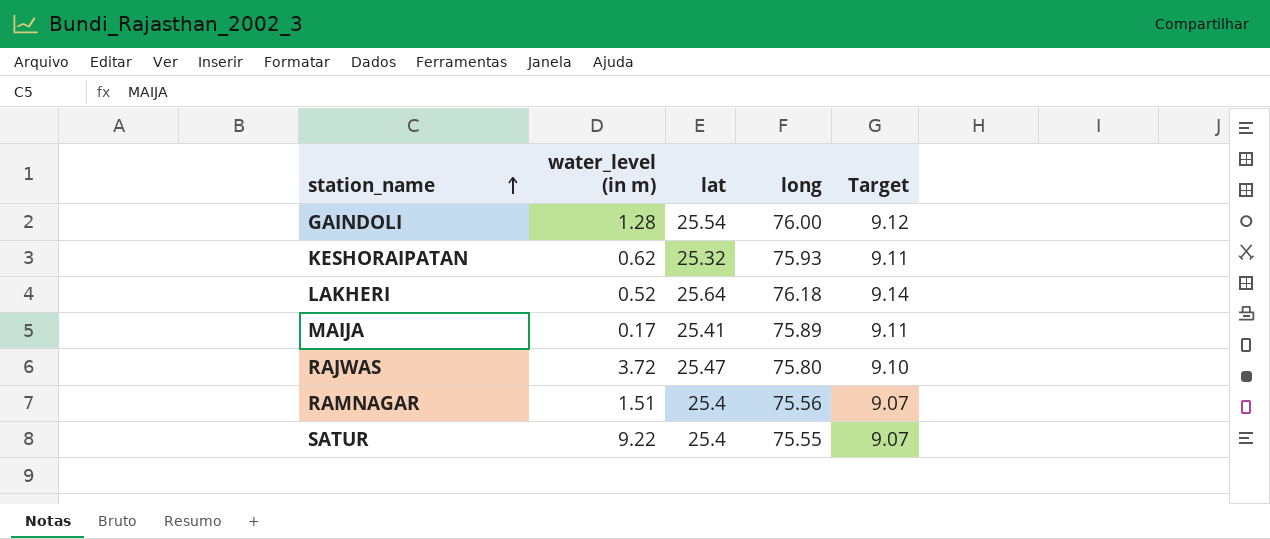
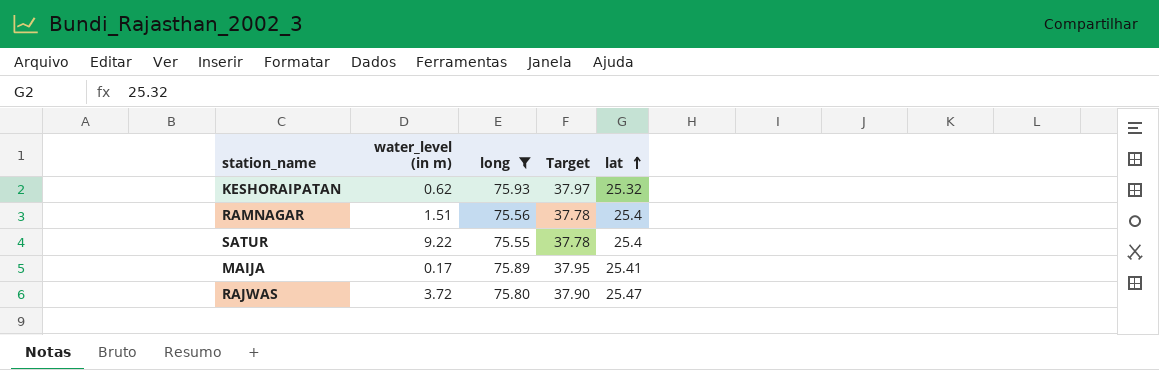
filter: none -> long <= 75.93
row order: station_name ascending -> lat ascending
column Target | formula: [long] * 0.12 -> [long] * 0.5
column lat | position: 3 -> 5

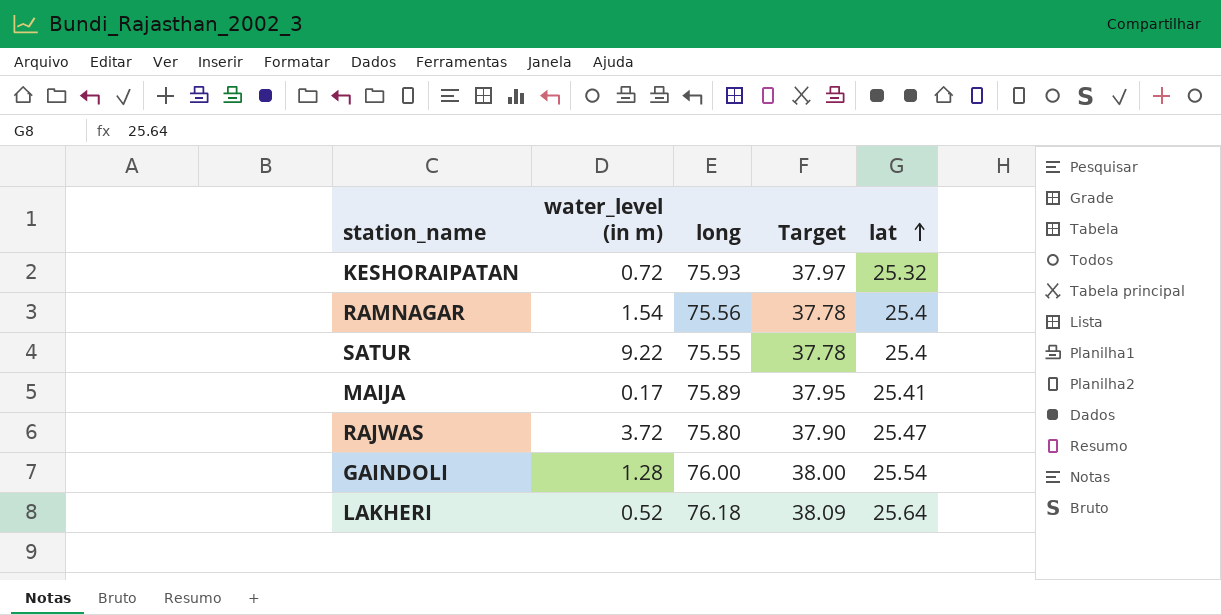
filter: long <= 75.93 -> none
KESHORAIPATAN | water_level (in m): 0.62 -> 0.72
RAMNAGAR | water_level (in m): 1.51 -> 1.54

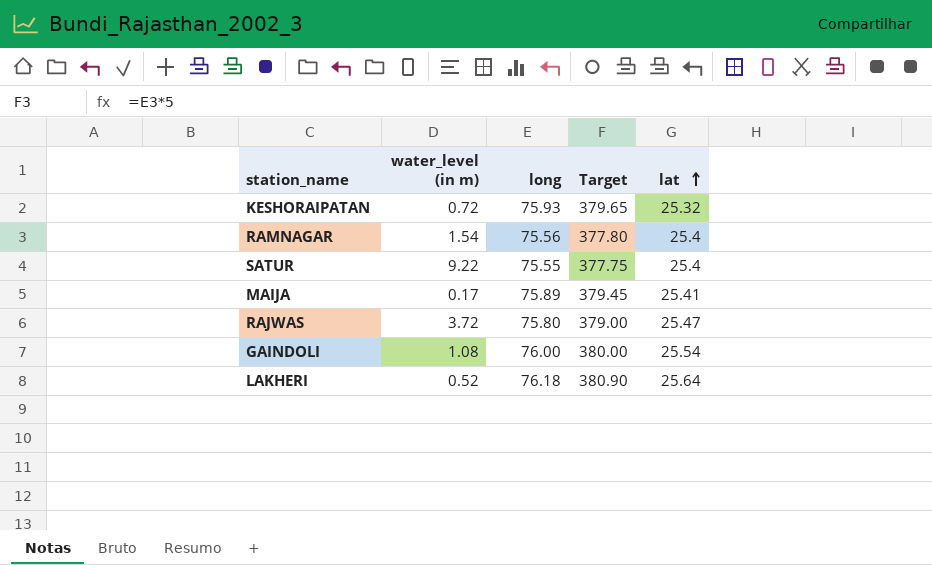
column Target | formula: [long] * 0.5 -> [long] * 5
GAINDOLI | water_level (in m): 1.28 -> 1.08

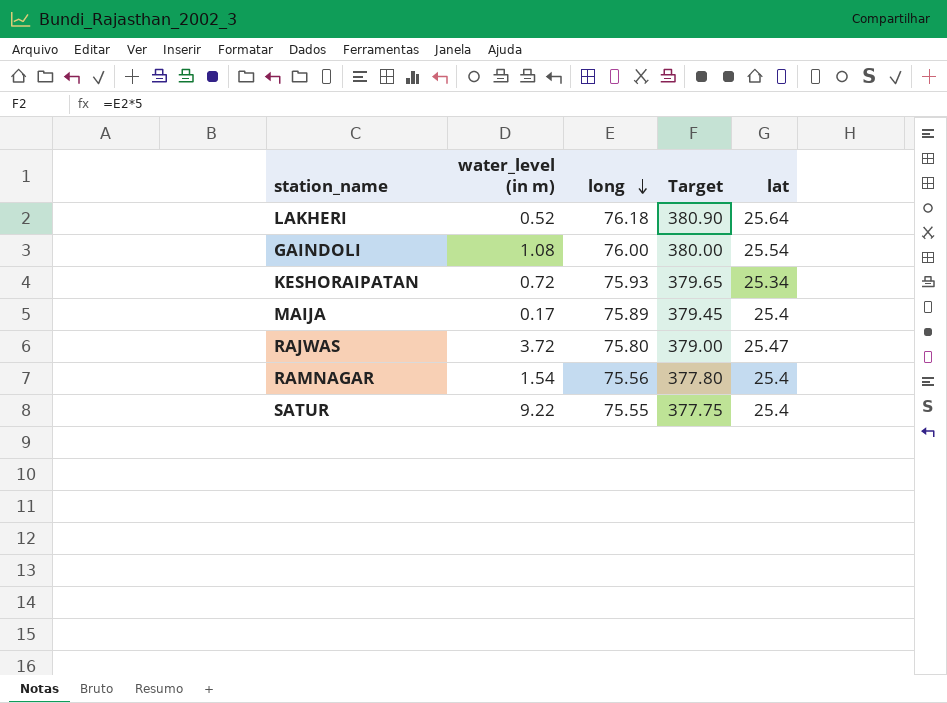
row order: lat ascending -> long descending
KESHORAIPATAN | lat: 25.32 -> 25.34
MAIJA | lat: 25.41 -> 25.4

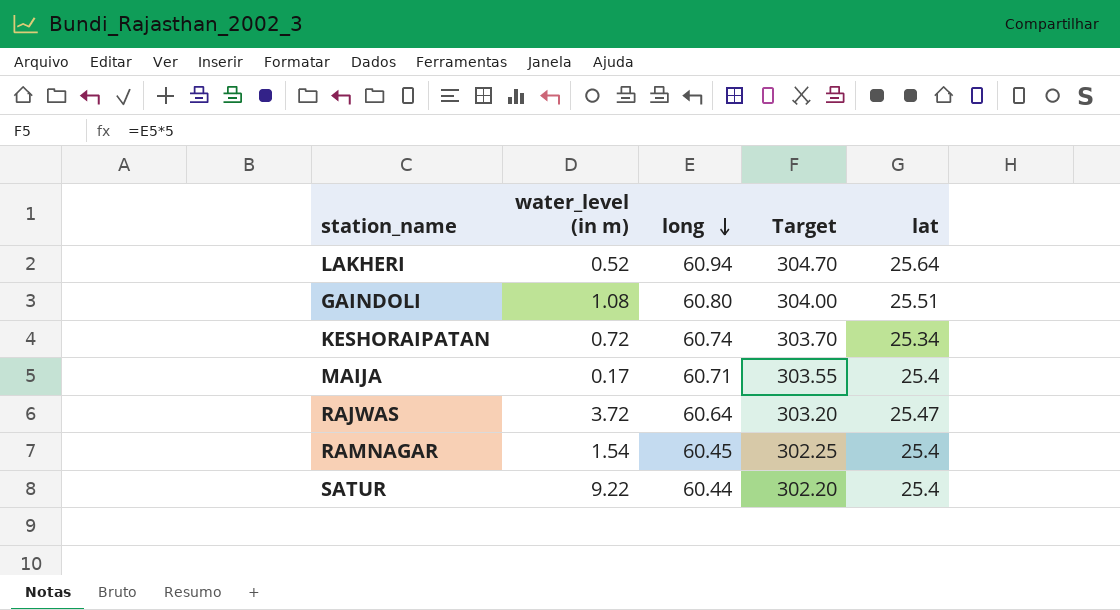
LAKHERI | long: 76.18 -> 60.94
LAKHERI | Target: 380.90 -> 304.70
GAINDOLI | long: 76.00 -> 60.80
GAINDOLI | Target: 380.00 -> 304.00
GAINDOLI | lat: 25.54 -> 25.51
KESHORAIPATAN | long: 75.93 -> 60.74
KESHORAIPATAN | Target: 379.65 -> 303.70
MAIJA | long: 75.89 -> 60.71
MAIJA | Target: 379.45 -> 303.55
RAJWAS | long: 75.80 -> 60.64
RAJWAS | Target: 379.00 -> 303.20
RAMNAGAR | long: 75.56 -> 60.45
RAMNAGAR | Target: 377.80 -> 302.25
SATUR | long: 75.55 -> 60.44
SATUR | Target: 377.75 -> 302.20

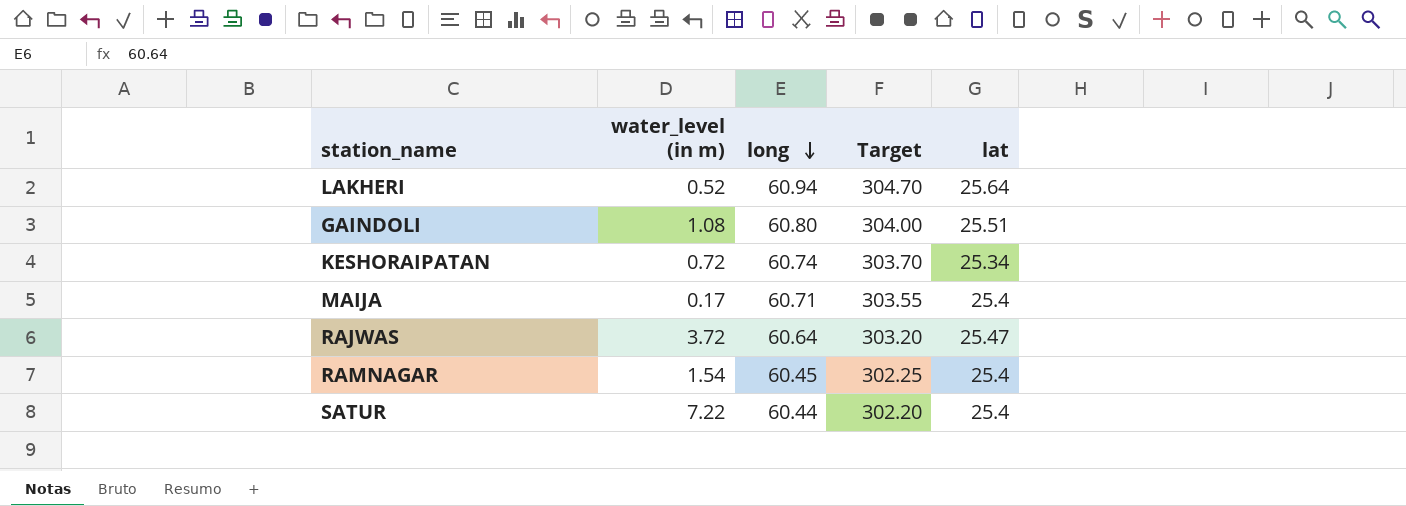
SATUR | water_level (in m): 9.22 -> 7.22

